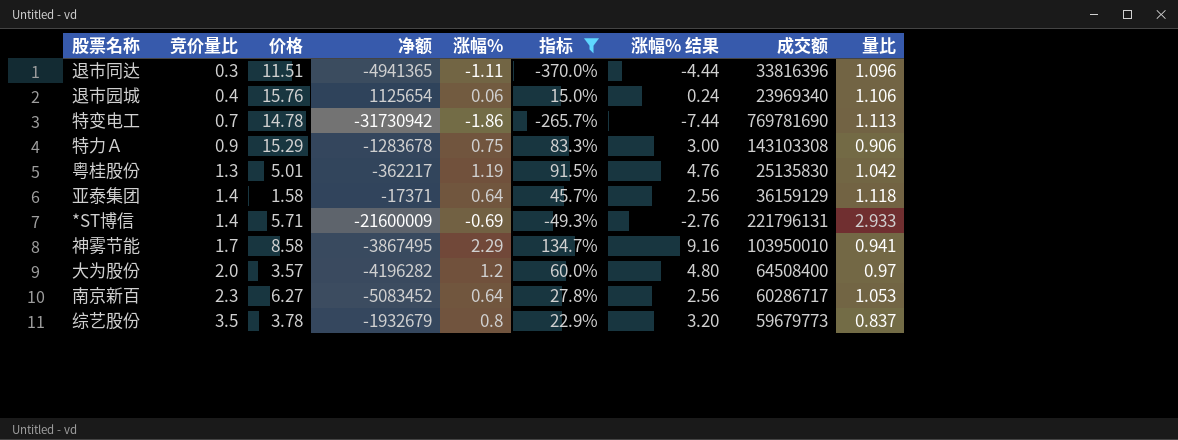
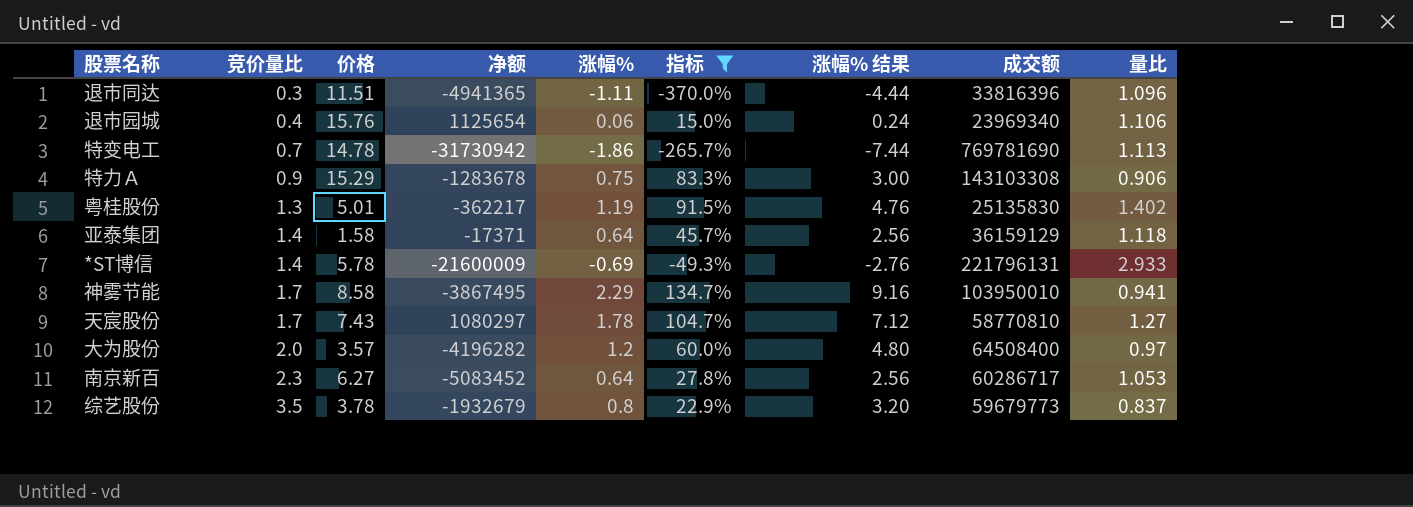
粤桂股份 | 量比: 1.042 -> 1.402
*ST博信 | 价格: 5.71 -> 5.78
row 天宸股份: none -> 1.7 | 7.43 | 1080297 | 1.78 | 104.7% | 7.12 | 58770810 | 1.27

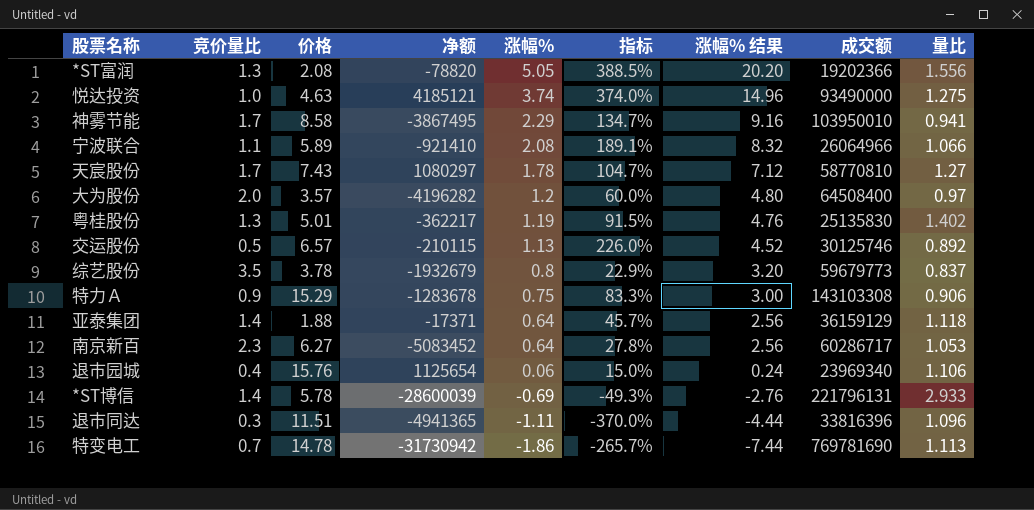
filter: 指标 <= 134.7% -> none
row order: 竞价量比 ascending -> 涨幅% descending
亚泰集团 | 价格: 1.58 -> 1.88
*ST博信 | 净额: -21600009 -> -28600039

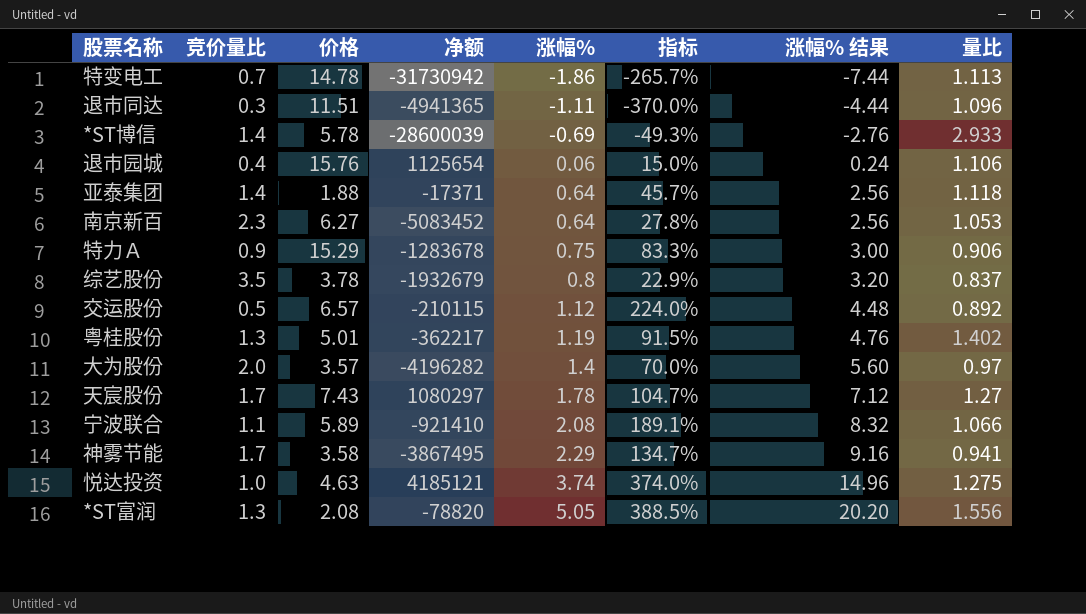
row order: 涨幅% descending -> 涨幅% ascending
column 成交额 | position: 8 -> none
交运股份 | 涨幅%: 1.13 -> 1.12
交运股份 | 指标: 226.0% -> 224.0%
交运股份 | 涨幅% 结果: 4.52 -> 4.48
大为股份 | 涨幅%: 1.2 -> 1.4
大为股份 | 指标: 60.0% -> 70.0%
大为股份 | 涨幅% 结果: 4.80 -> 5.60
神雾节能 | 价格: 8.58 -> 3.58

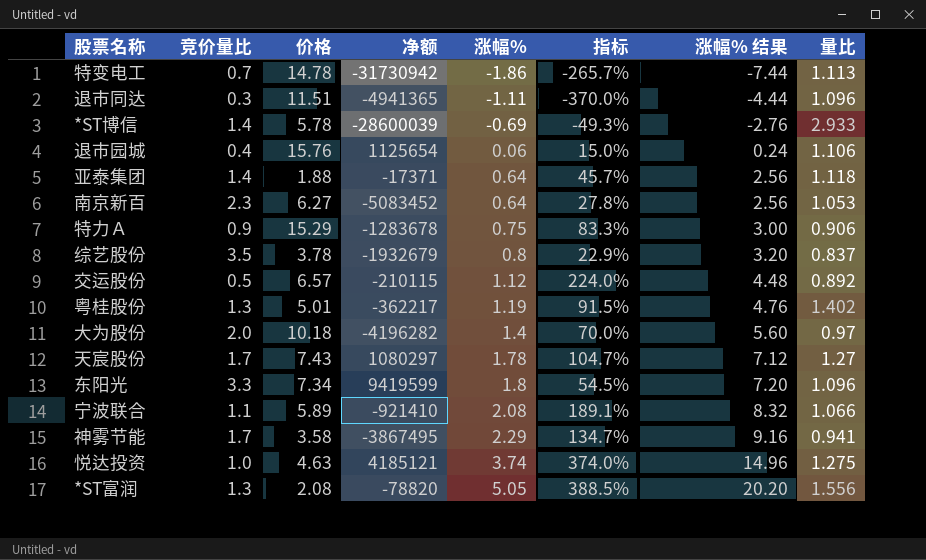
大为股份 | 价格: 3.57 -> 10.18
row 东阳光: none -> 3.3 | 7.34 | 9419599 | 1.8 | 54.5% | 7.20 | 1.096

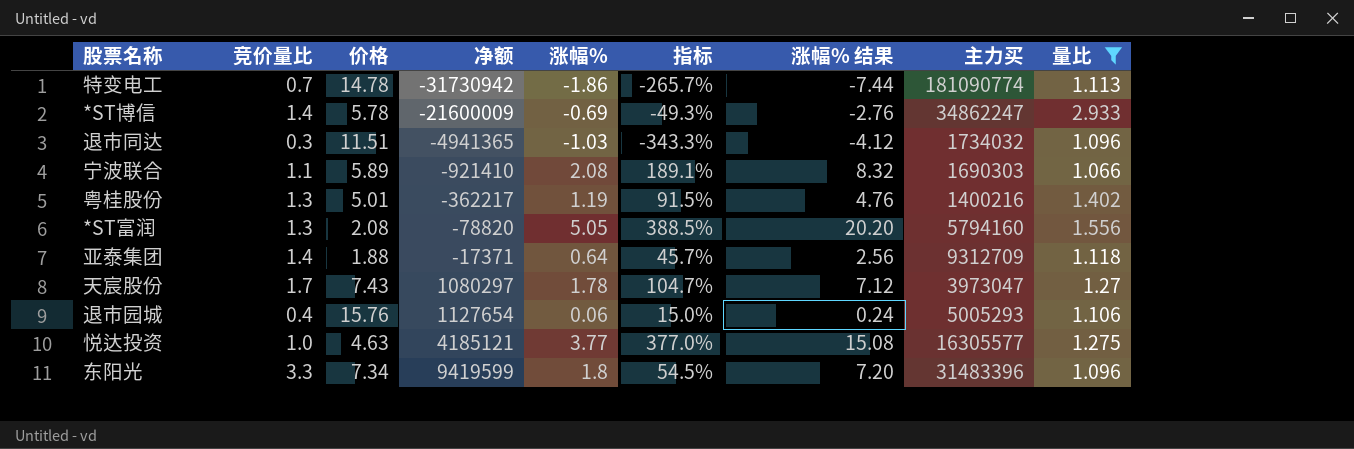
filter: none -> 量比 >= 1.066
row order: 涨幅% ascending -> 净额 ascending
column 主力买 | position: none -> 8
*ST博信 | 净额: -28600039 -> -21600009
退市同达 | 涨幅%: -1.11 -> -1.03
退市同达 | 指标: -370.0% -> -343.3%
退市同达 | 涨幅% 结果: -4.44 -> -4.12
退市园城 | 净额: 1125654 -> 1127654
悦达投资 | 涨幅%: 3.74 -> 3.77
悦达投资 | 指标: 374.0% -> 377.0%
悦达投资 | 涨幅% 结果: 14.96 -> 15.08

